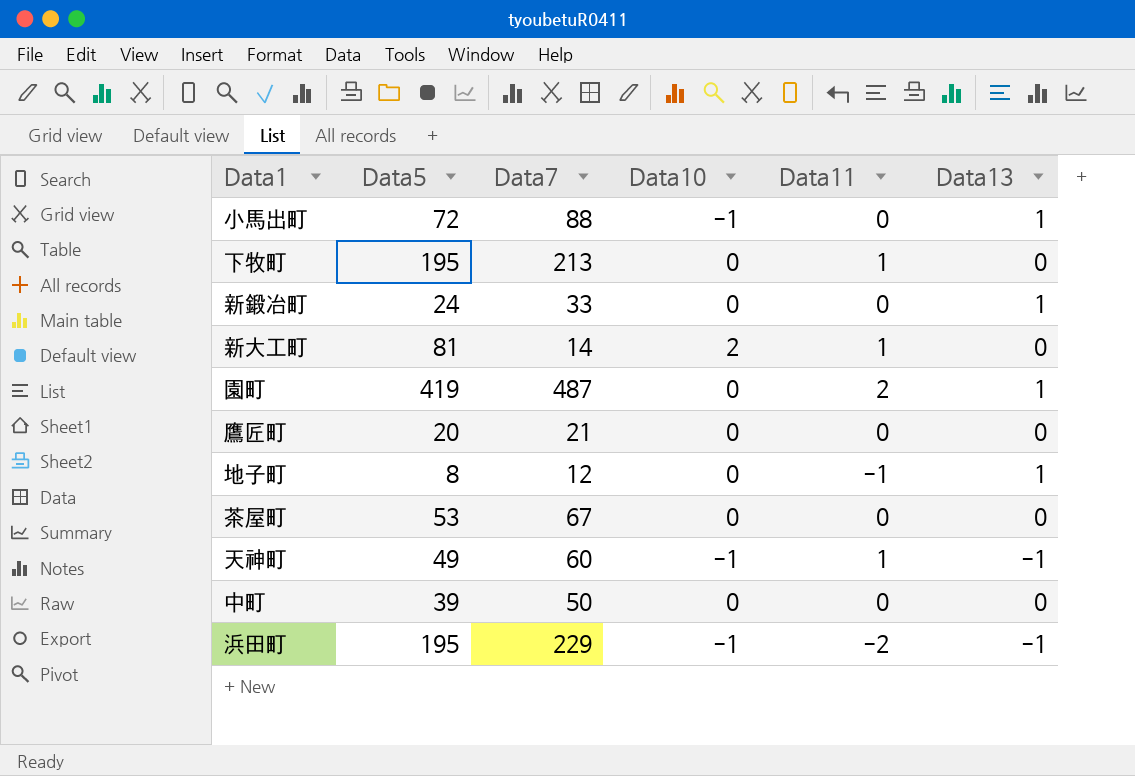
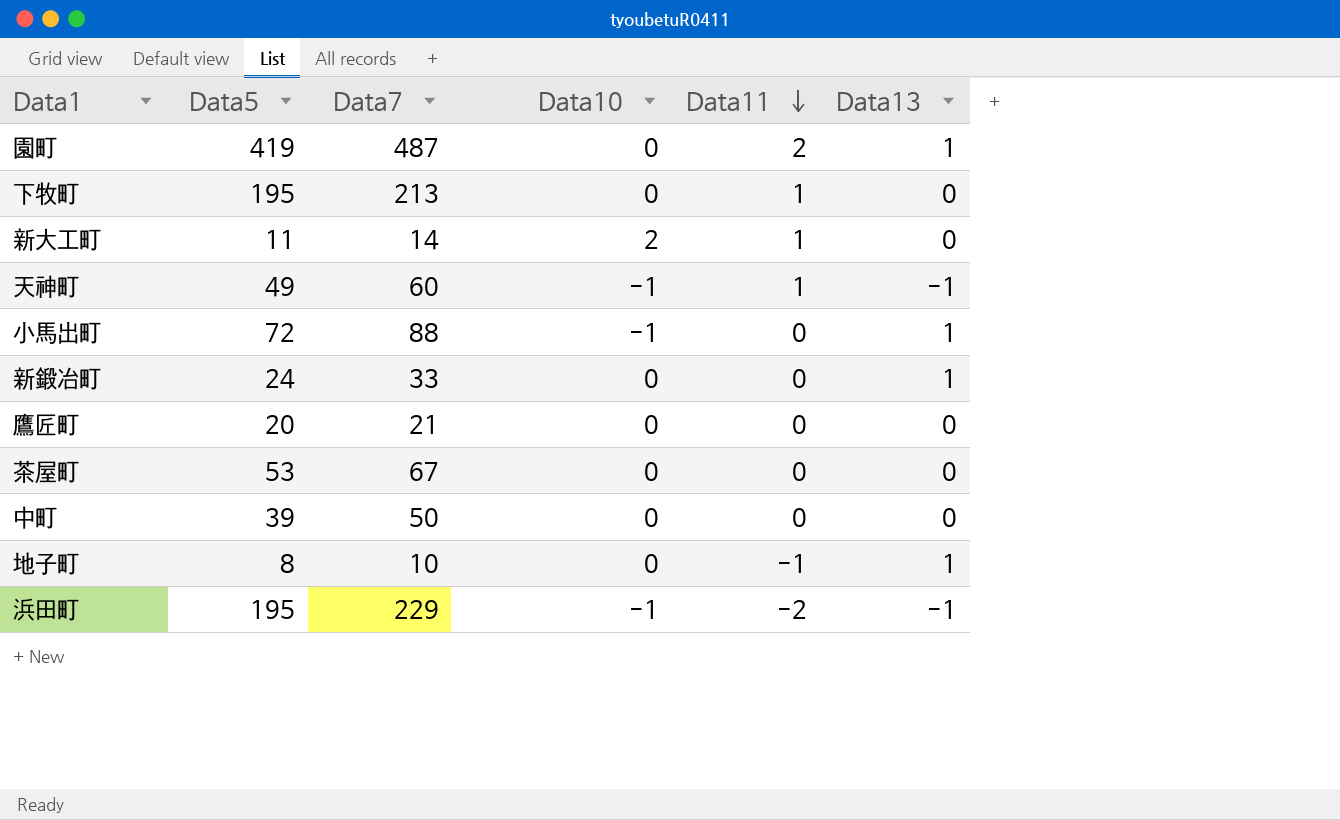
row order: none -> Data11 descending
新大工町 | Data5: 81 -> 11
地子町 | Data7: 12 -> 10

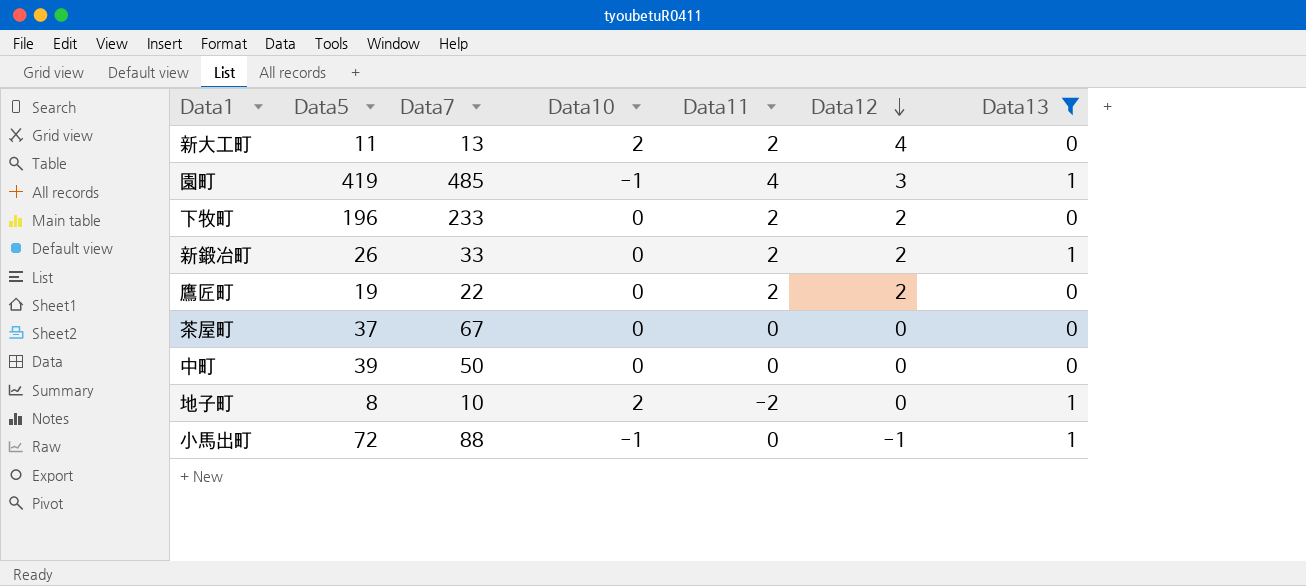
filter: none -> Data13 != -1
row order: Data11 descending -> Data12 descending
column Data12 | formula: none -> [Data10] + [Data11]
新大工町 | Data7: 14 -> 13
新大工町 | Data11: 1 -> 2
園町 | Data7: 487 -> 485
園町 | Data10: 0 -> -1
園町 | Data11: 2 -> 4
下牧町 | Data5: 195 -> 196
下牧町 | Data7: 213 -> 233
下牧町 | Data11: 1 -> 2
新鍛冶町 | Data5: 24 -> 26
新鍛冶町 | Data11: 0 -> 2
鷹匠町 | Data5: 20 -> 19
鷹匠町 | Data7: 21 -> 22
鷹匠町 | Data11: 0 -> 2
茶屋町 | Data5: 53 -> 37
地子町 | Data10: 0 -> 2
地子町 | Data11: -1 -> -2

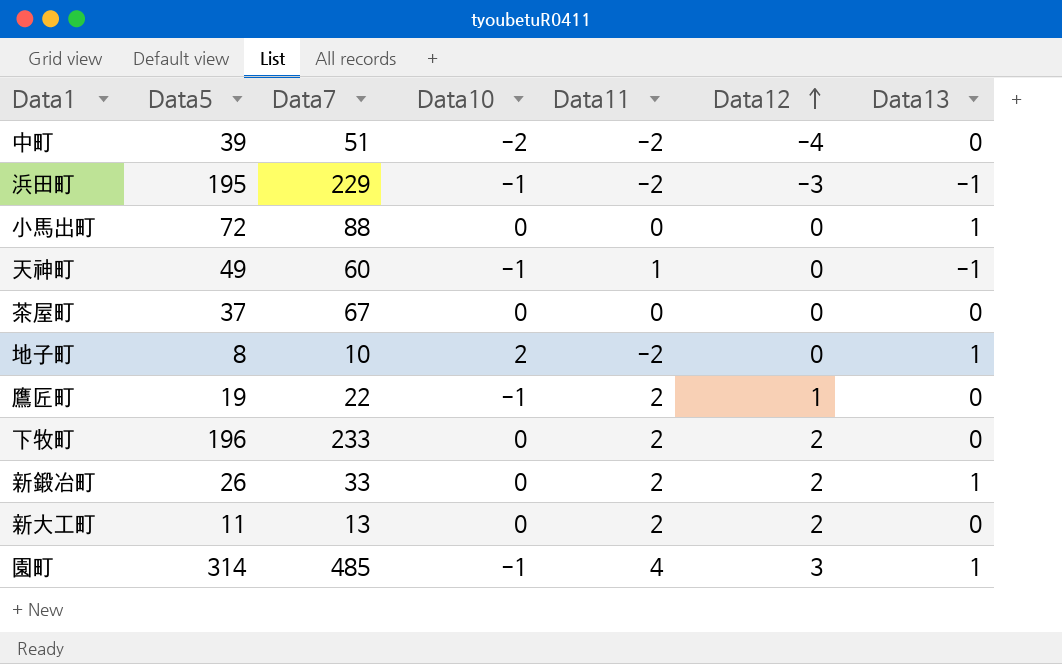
filter: Data13 != -1 -> none
row order: Data12 descending -> Data12 ascending
中町 | Data7: 50 -> 51
中町 | Data10: 0 -> -2
中町 | Data11: 0 -> -2
中町 | Data12: 0 -> -4
小馬出町 | Data10: -1 -> 0
小馬出町 | Data12: -1 -> 0
鷹匠町 | Data10: 0 -> -1
鷹匠町 | Data12: 2 -> 1
新大工町 | Data10: 2 -> 0
新大工町 | Data12: 4 -> 2
園町 | Data5: 419 -> 314

